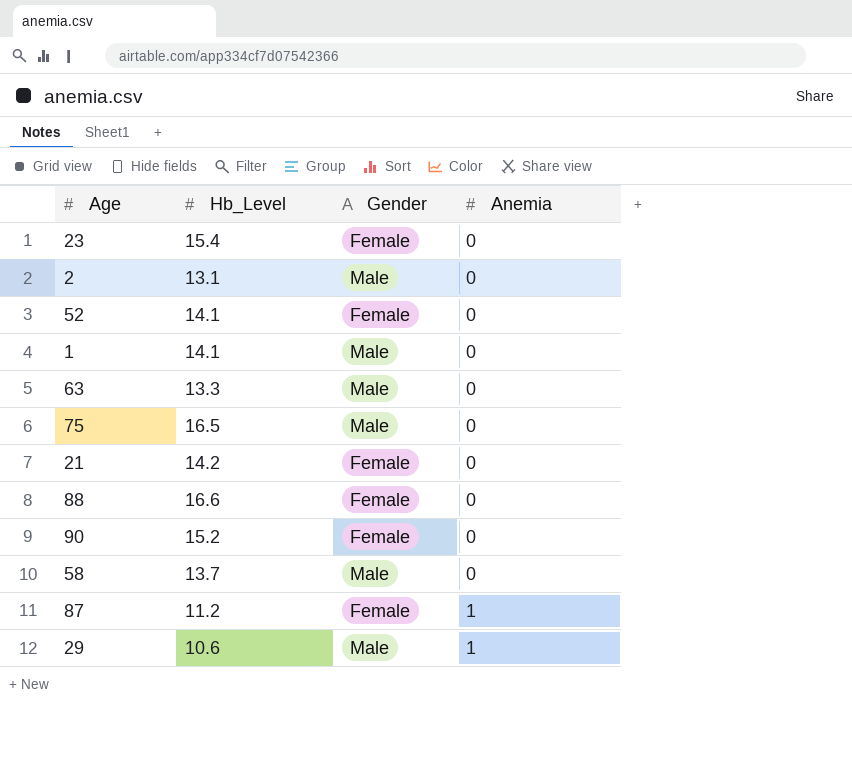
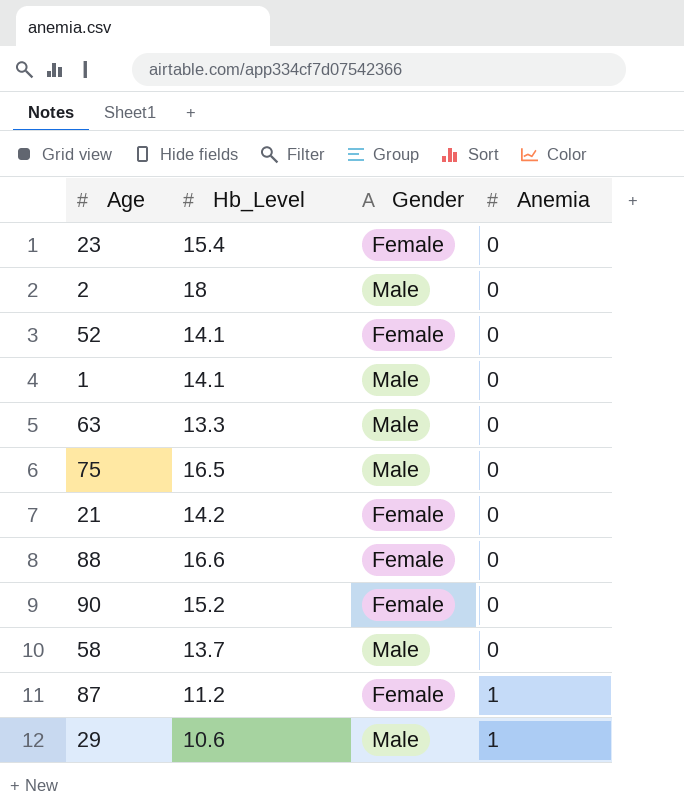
2 | Hb_Level: 13.1 -> 18

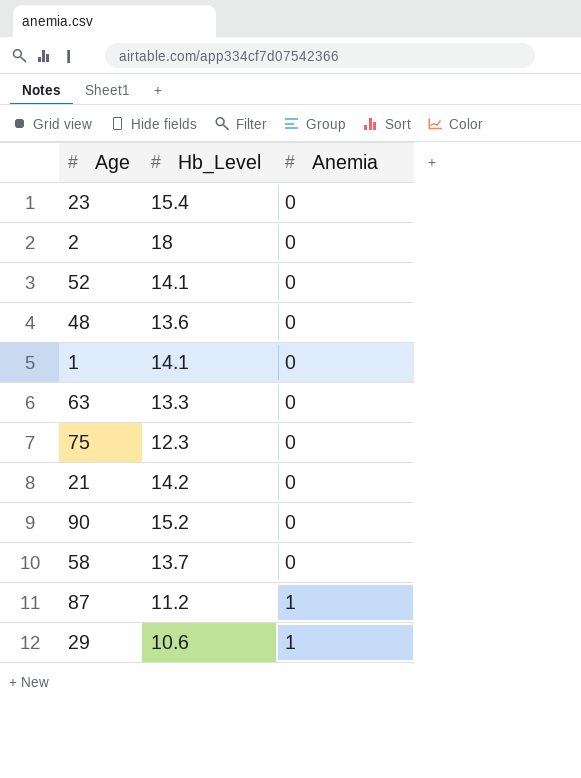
column Gender | position: 3 -> none
row 88: 16.6 | Female | 0 -> none
row 48: none -> 13.6 | 0
75 | Hb_Level: 16.5 -> 12.3

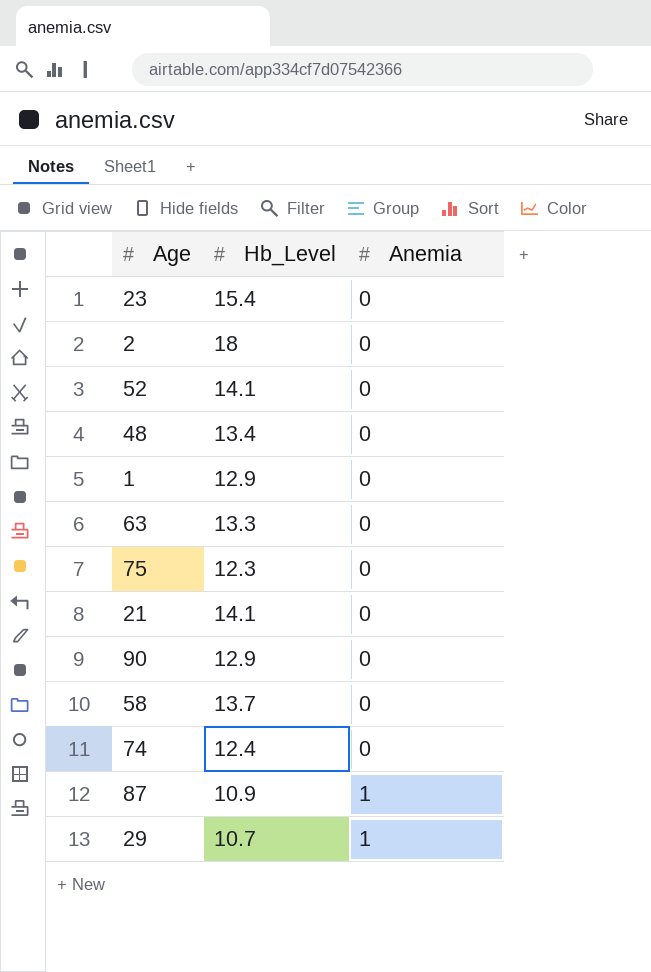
48 | Hb_Level: 13.6 -> 13.4
1 | Hb_Level: 14.1 -> 12.9
21 | Hb_Level: 14.2 -> 14.1
90 | Hb_Level: 15.2 -> 12.9
row 74: none -> 12.4 | 0
87 | Hb_Level: 11.2 -> 10.9
29 | Hb_Level: 10.6 -> 10.7

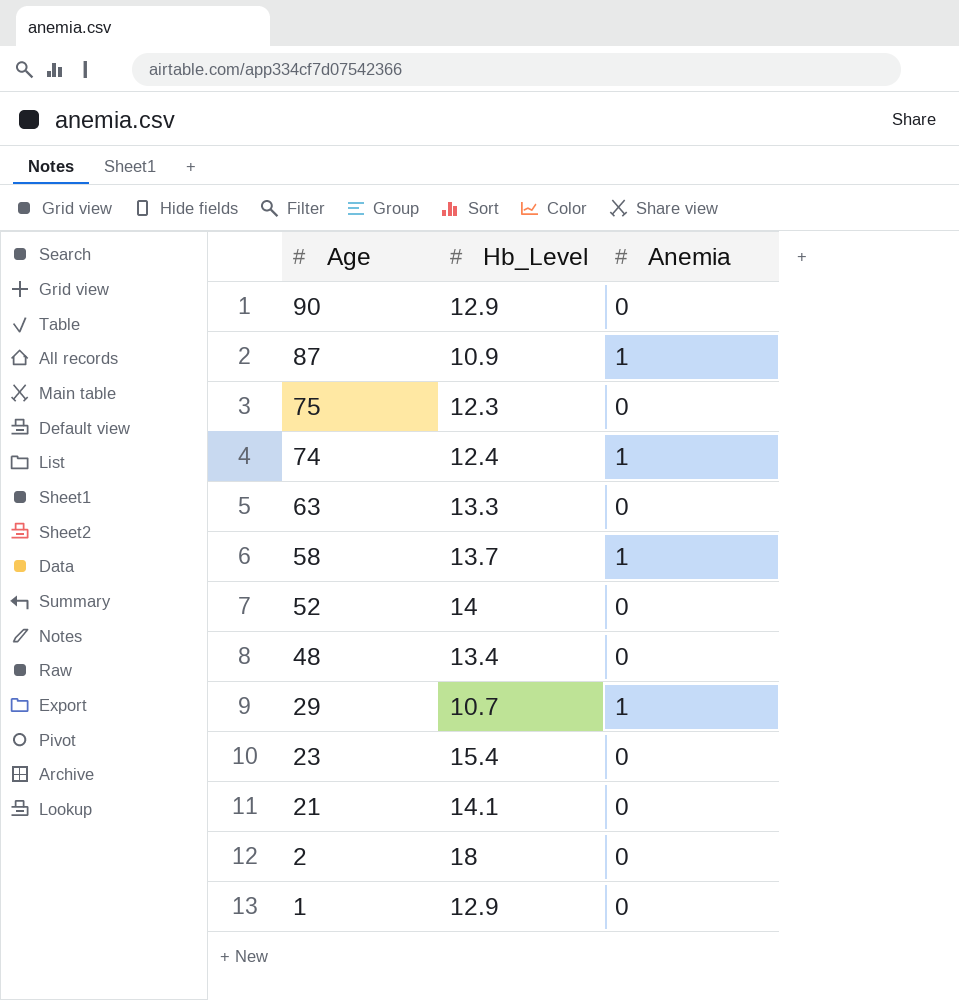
row order: Anemia ascending -> Age descending
74 | Anemia: 0 -> 1
58 | Anemia: 0 -> 1
52 | Hb_Level: 14.1 -> 14

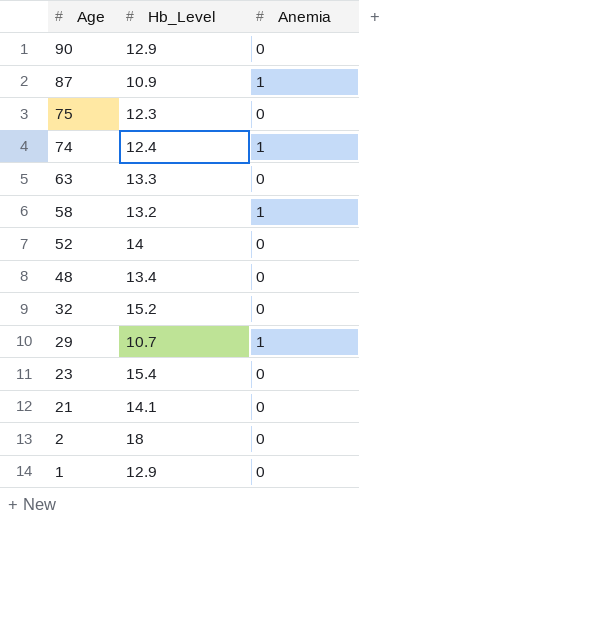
58 | Hb_Level: 13.7 -> 13.2
row 32: none -> 15.2 | 0

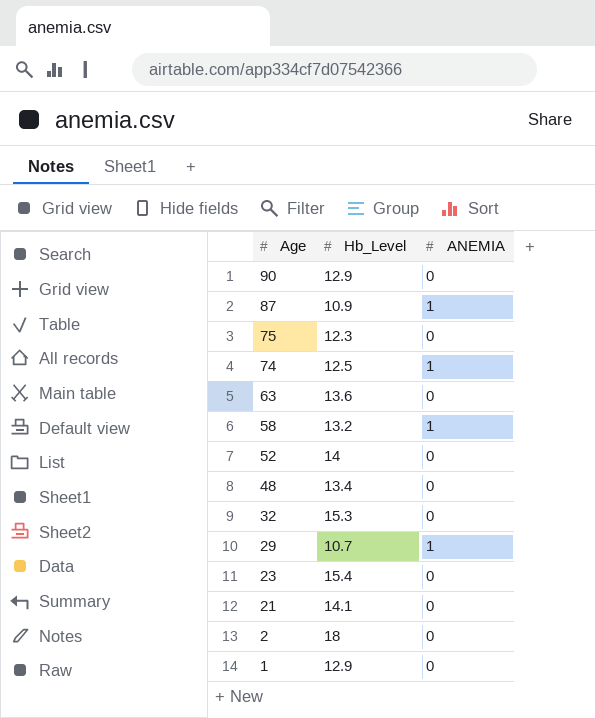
column name: Anemia -> ANEMIA
74 | Hb_Level: 12.4 -> 12.5
63 | Hb_Level: 13.3 -> 13.6
32 | Hb_Level: 15.2 -> 15.3

